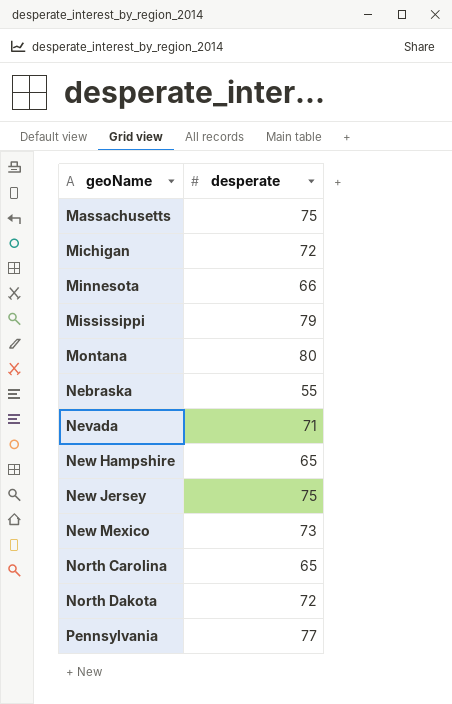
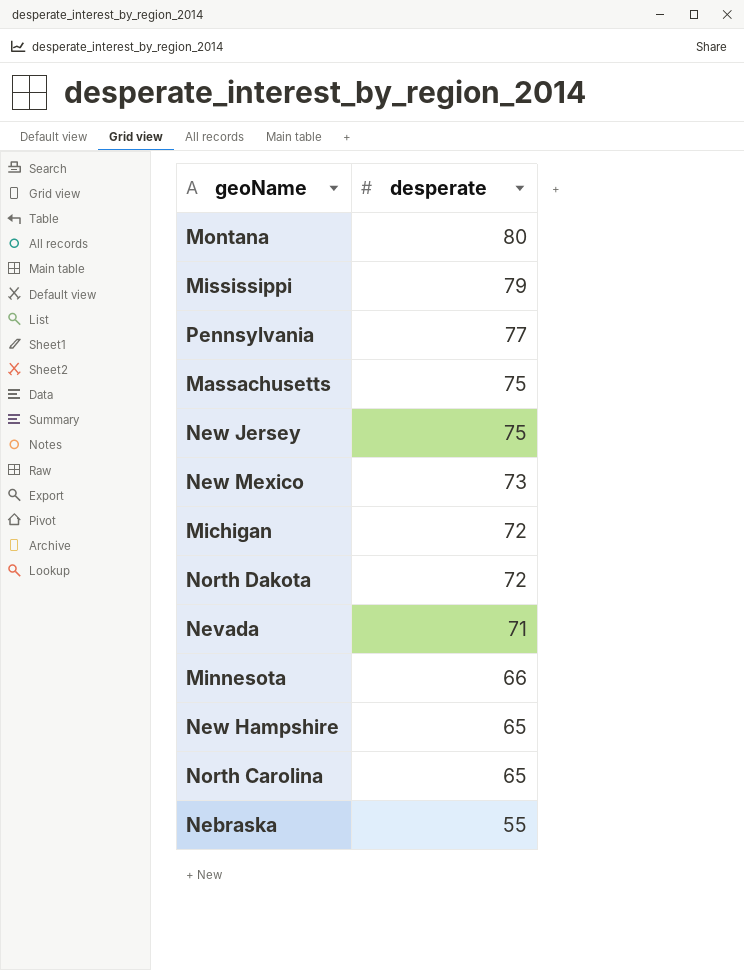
row order: geoName ascending -> desperate descending

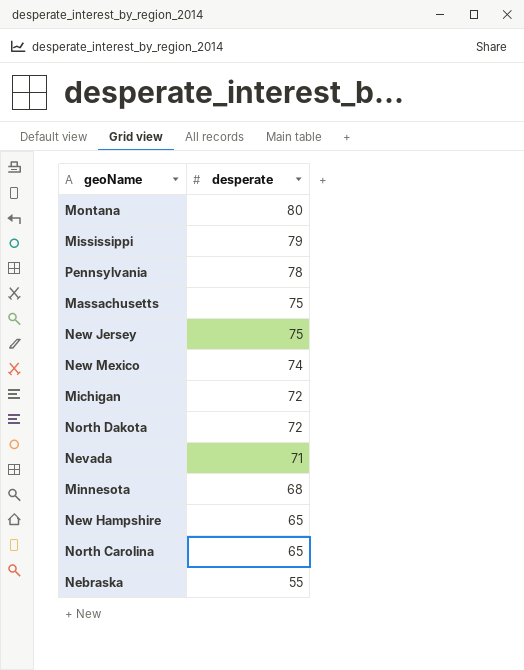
Pennsylvania | desperate: 77 -> 78
New Mexico | desperate: 73 -> 74
Minnesota | desperate: 66 -> 68

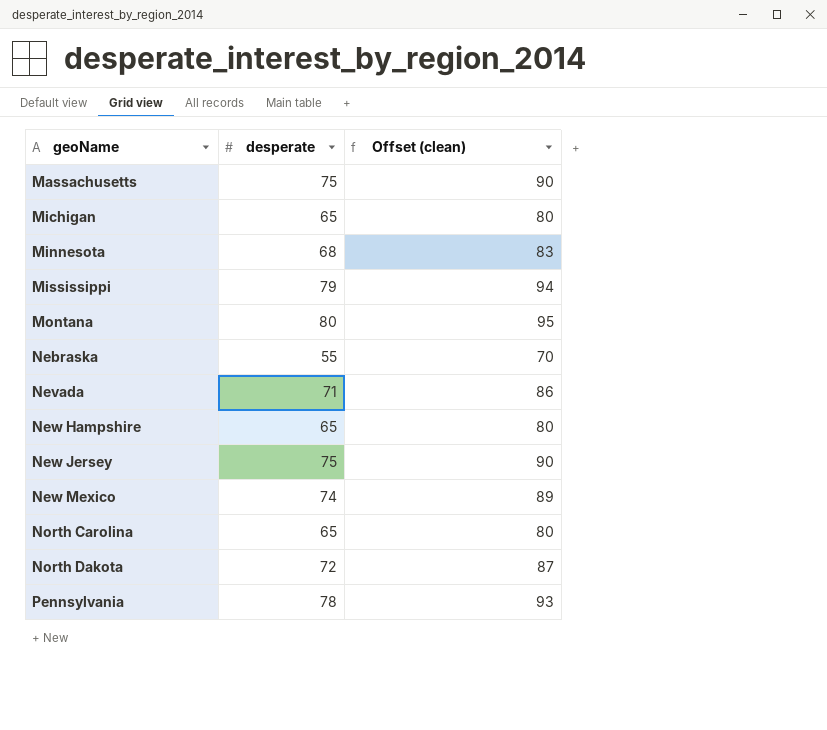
row order: desperate descending -> geoName ascending
column Offset (clean) | formula: none -> [desperate] + 15
Michigan | desperate: 72 -> 65

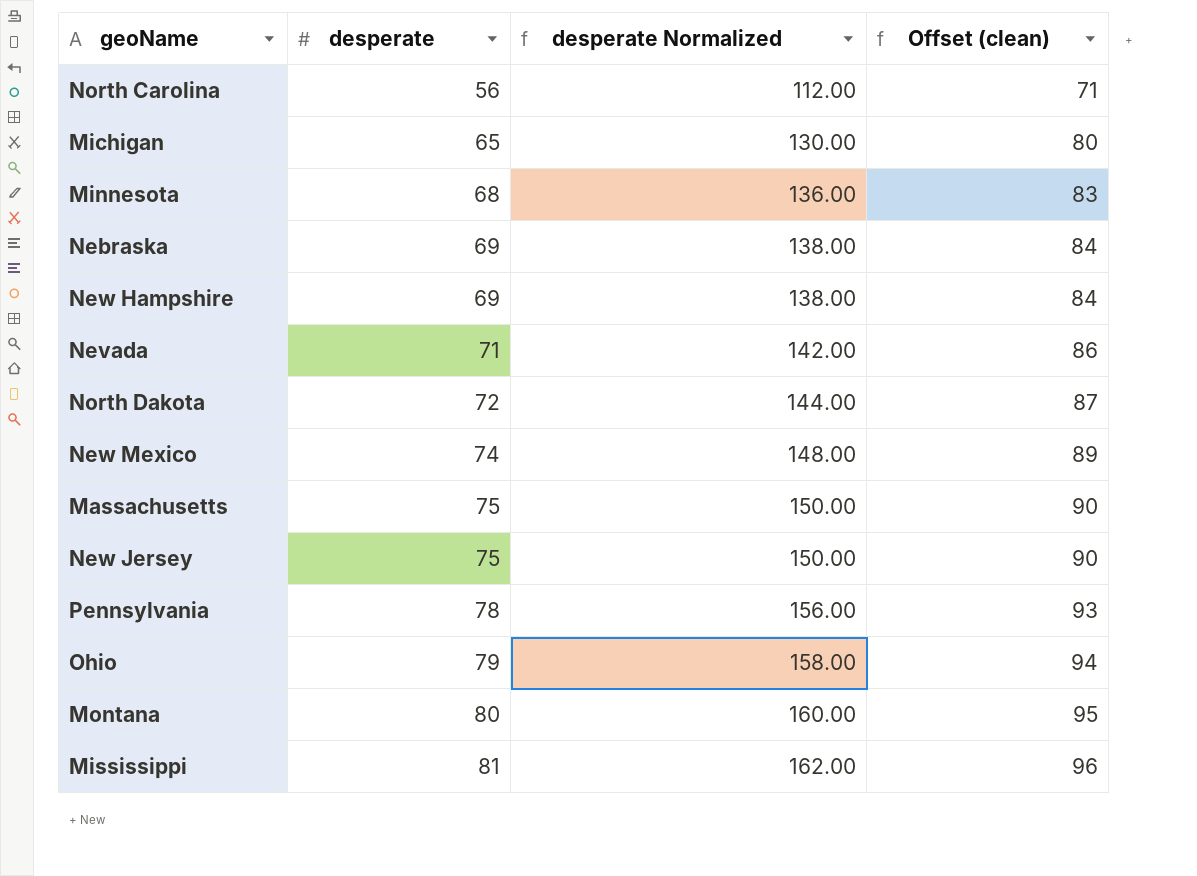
row order: geoName ascending -> desperate ascending
column desperate Normalized | formula: none -> [desperate] * 2
North Carolina | desperate: 65 -> 56
North Carolina | Offset (clean): 80 -> 71
Nebraska | desperate: 55 -> 69
Nebraska | Offset (clean): 70 -> 84
New Hampshire | desperate: 65 -> 69
New Hampshire | Offset (clean): 80 -> 84
row Ohio: none -> 79 | 158.00 | 94
Mississippi | desperate: 79 -> 81
Mississippi | Offset (clean): 94 -> 96

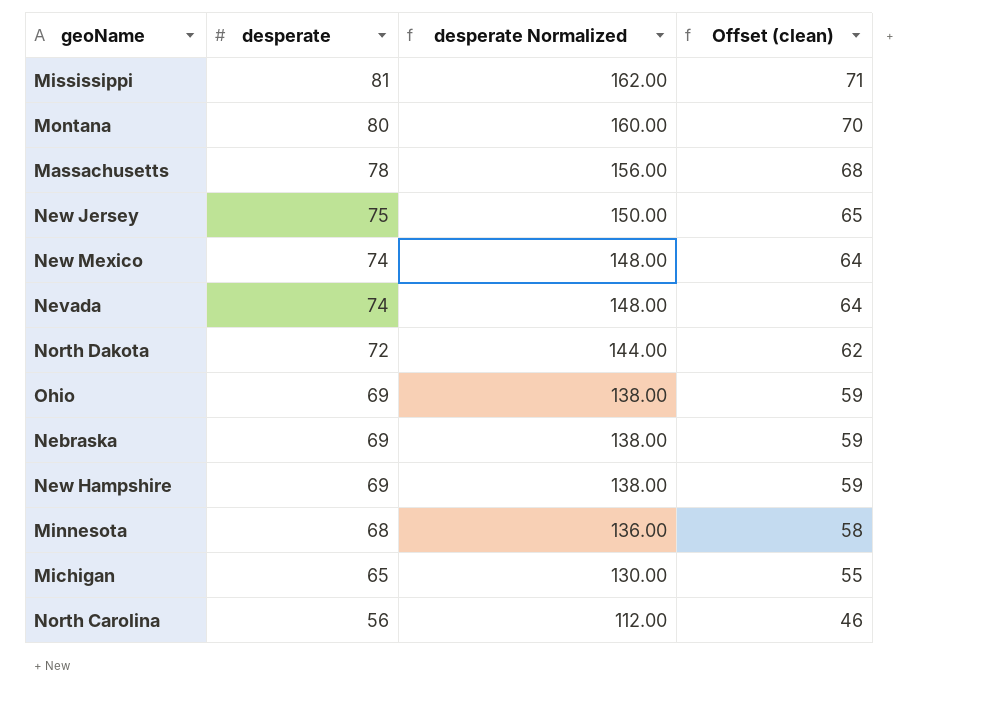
row order: desperate ascending -> desperate descending
column Offset (clean) | formula: [desperate] + 15 -> [desperate] - 10
row Pennsylvania: 78 | 156.00 | 93 -> none
Massachusetts | desperate: 75 -> 78
Massachusetts | desperate Normalized: 150.00 -> 156.00
Nevada | desperate: 71 -> 74
Nevada | desperate Normalized: 142.00 -> 148.00
Ohio | desperate: 79 -> 69
Ohio | desperate Normalized: 158.00 -> 138.00

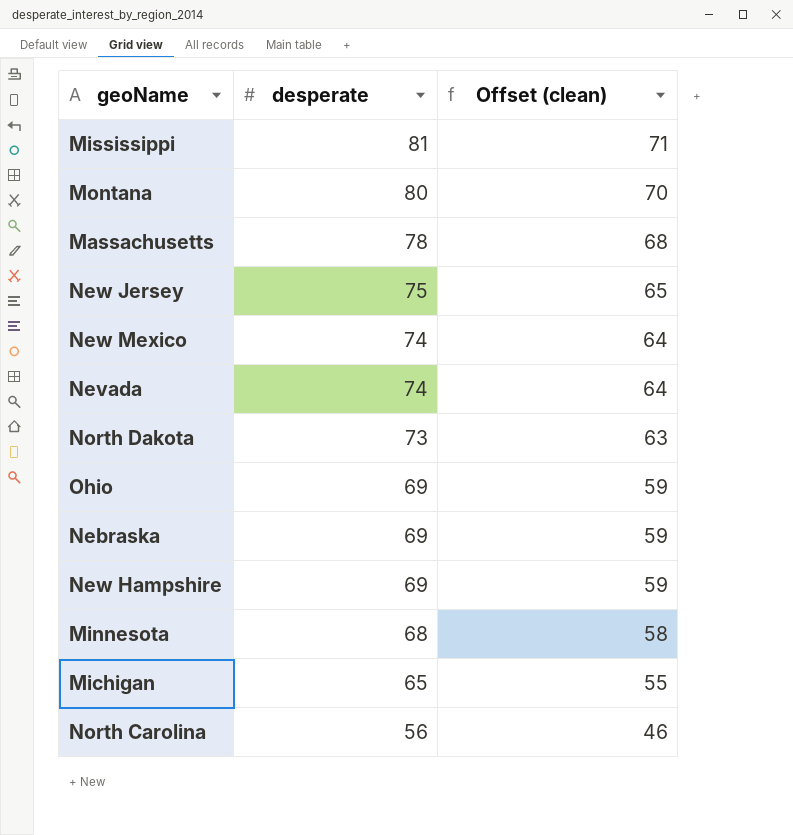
column desperate Normalized | formula: [desperate] * 2 -> none
North Dakota | desperate: 72 -> 73
North Dakota | Offset (clean): 62 -> 63

